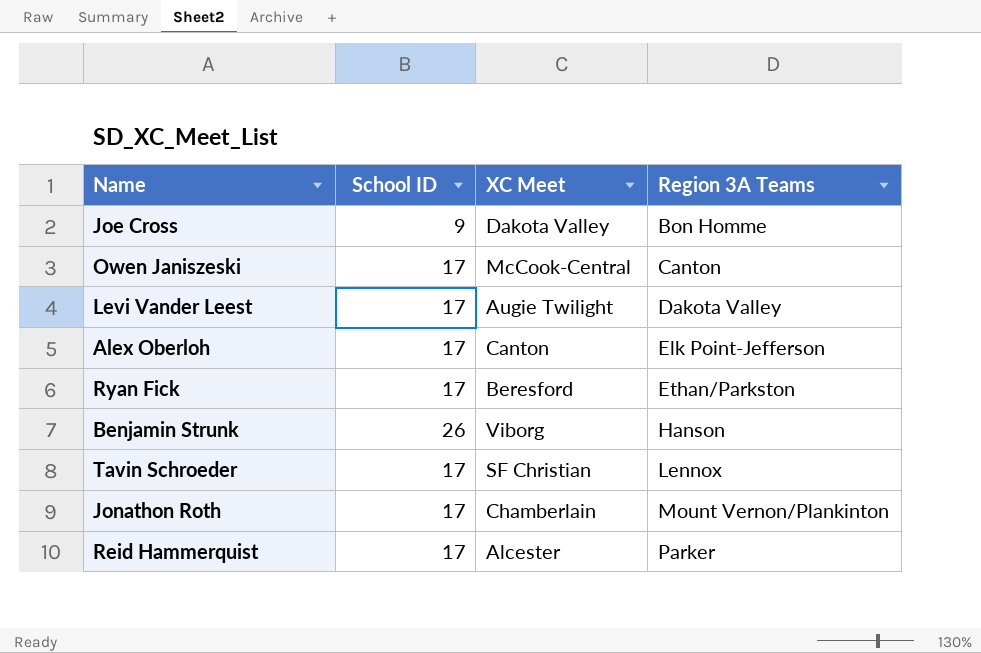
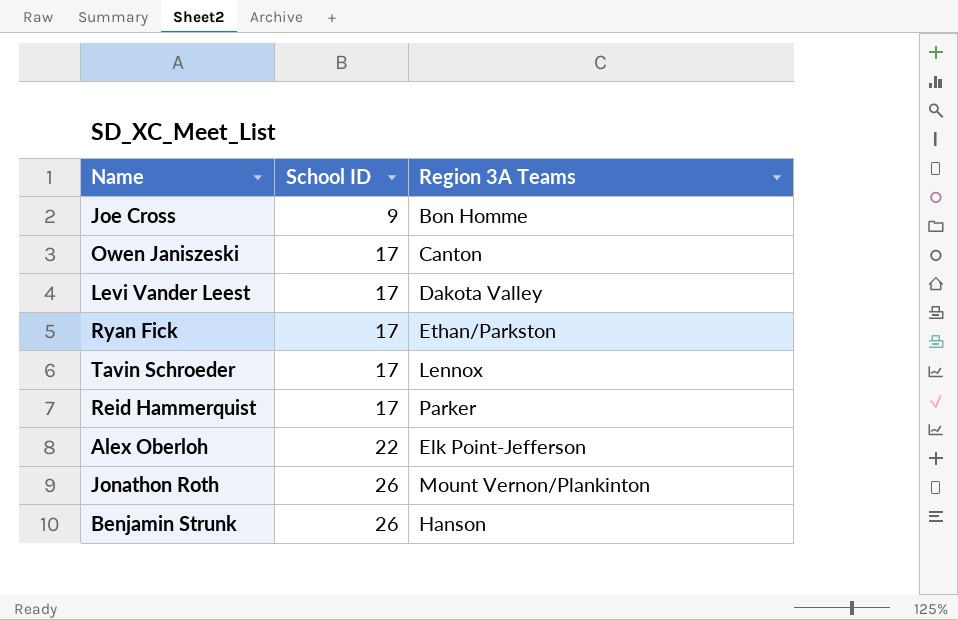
row order: Region 3A Teams ascending -> School ID ascending
column XC Meet | position: 3 -> none
Alex Oberloh | School ID: 17 -> 22
Jonathon Roth | School ID: 17 -> 26

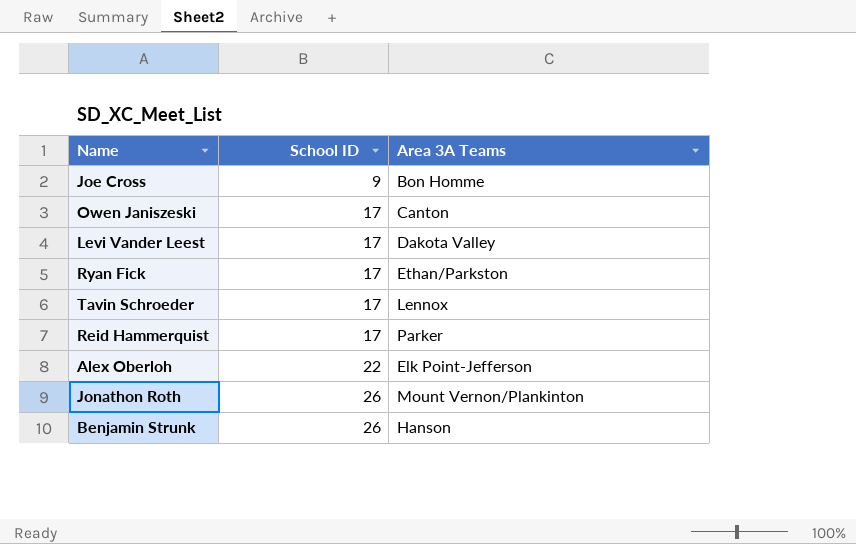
column name: Region 3A Teams -> Area 3A Teams

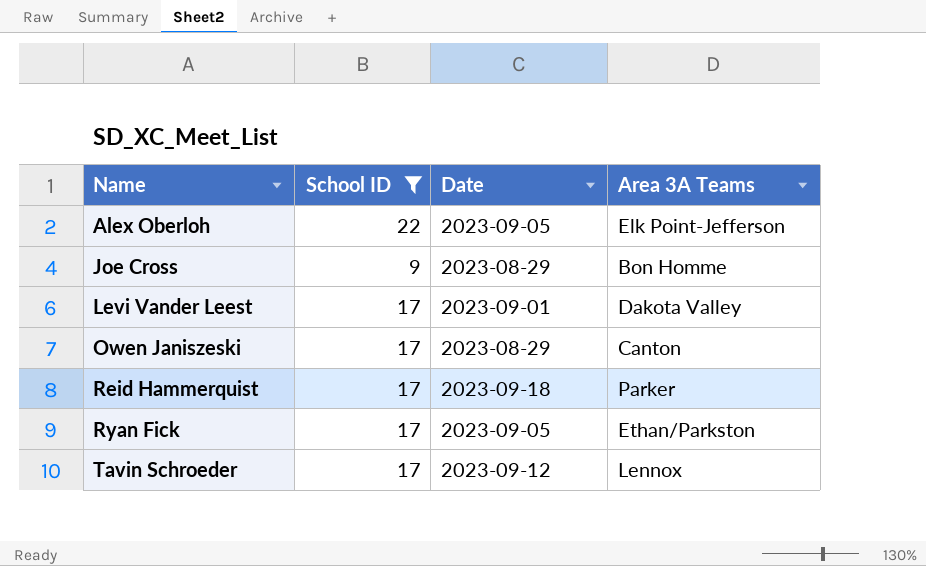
filter: none -> School ID != 26
row order: School ID ascending -> Name ascending
column Date | position: none -> 3

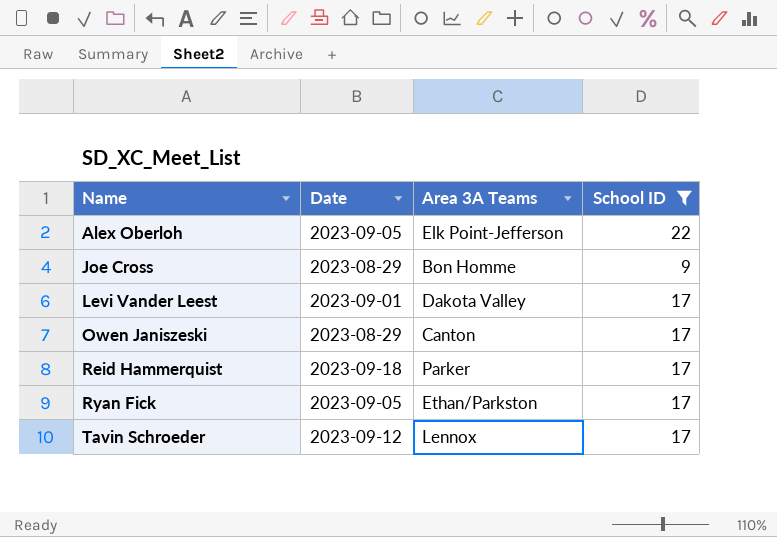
column School ID | position: 2 -> 4

